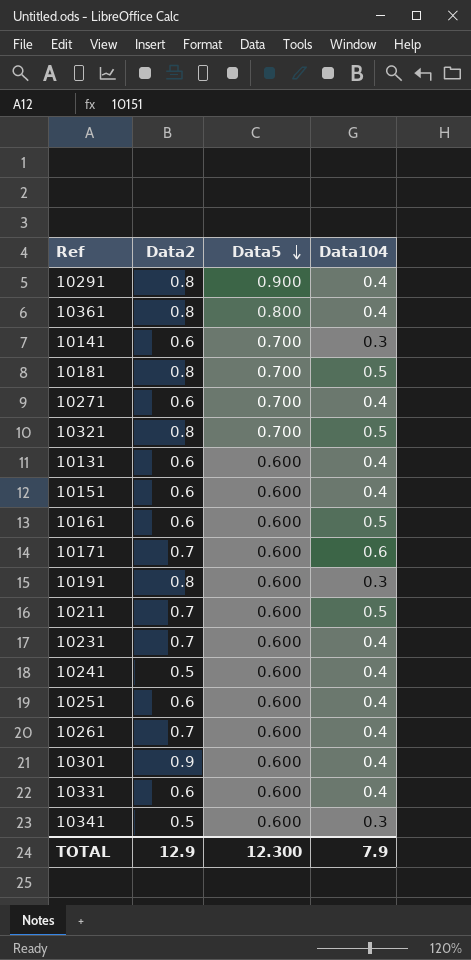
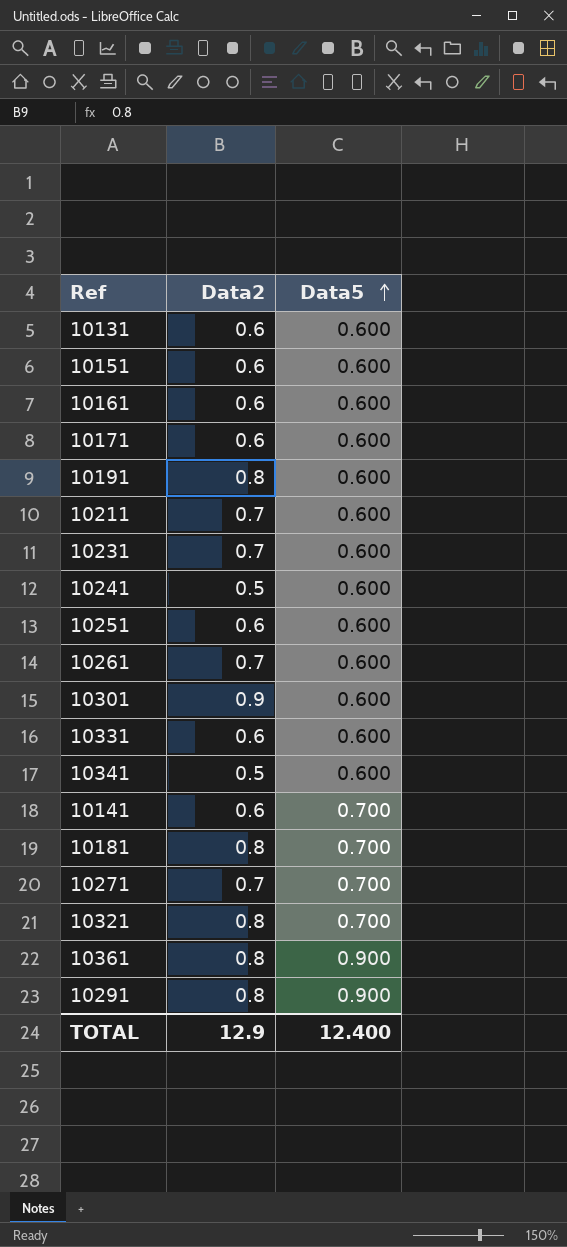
row order: Data5 descending -> Data5 ascending
column Data104 | position: 4 -> none
10171 | Data2: 0.7 -> 0.6
10271 | Data2: 0.6 -> 0.7
10361 | Data5: 0.800 -> 0.900
TOTAL | Data5: 12.300 -> 12.400

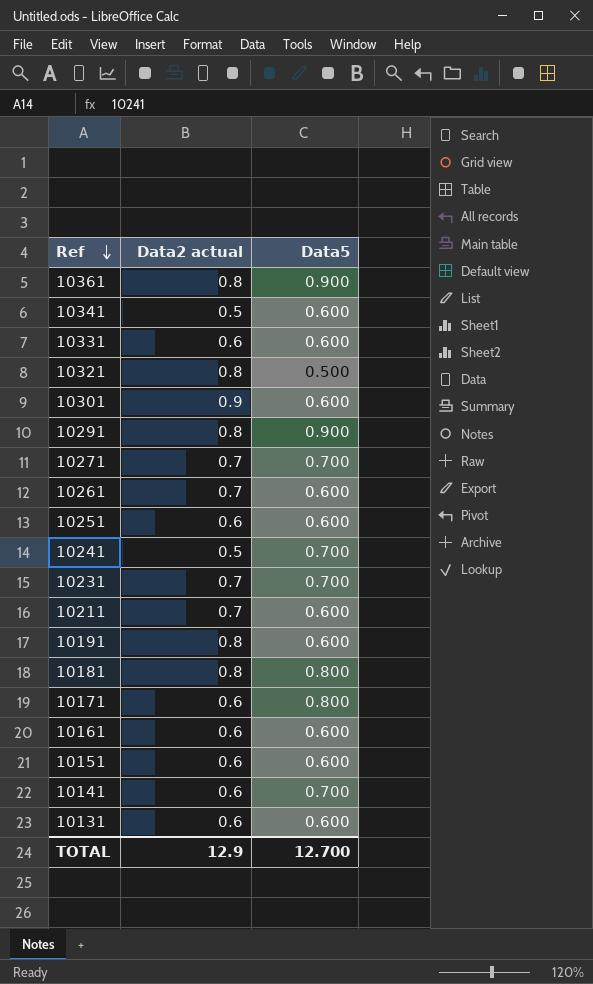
row order: Data5 ascending -> Ref descending
column name: Data2 -> Data2 actual
10321 | Data5: 0.700 -> 0.500
10241 | Data5: 0.600 -> 0.700
10231 | Data5: 0.600 -> 0.700
10181 | Data5: 0.700 -> 0.800
10171 | Data5: 0.600 -> 0.800
TOTAL | Data5: 12.400 -> 12.700

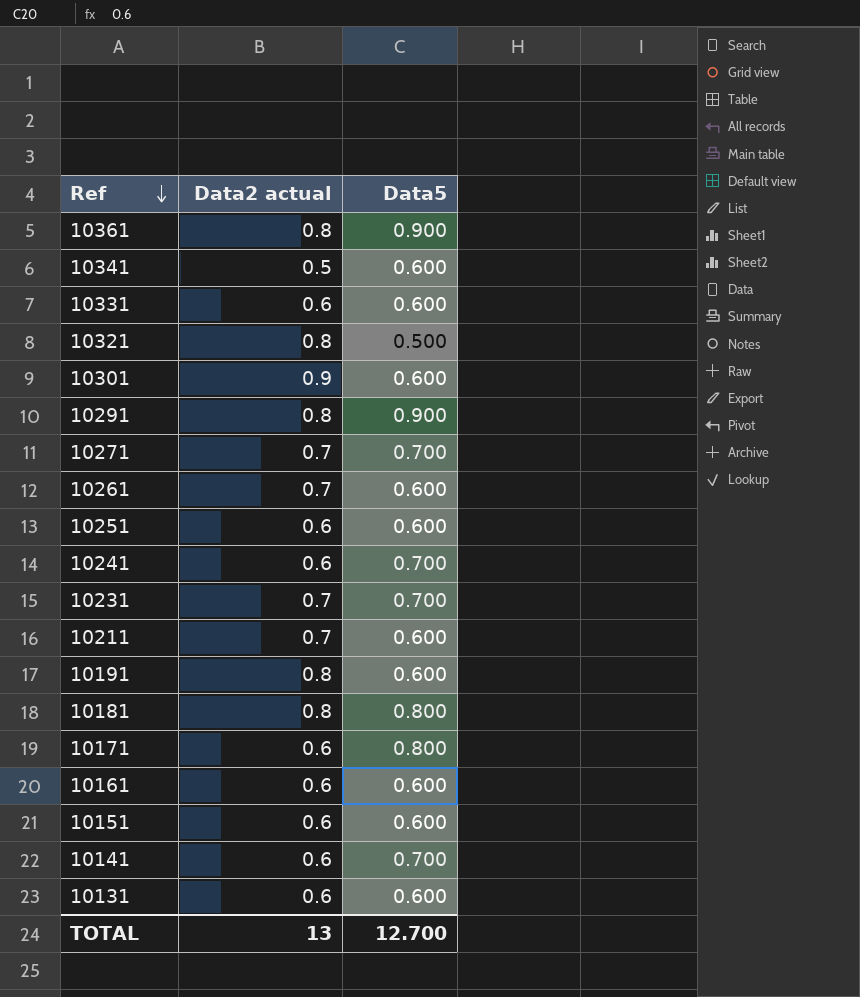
10241 | Data2 actual: 0.5 -> 0.6
TOTAL | Data2 actual: 12.9 -> 13

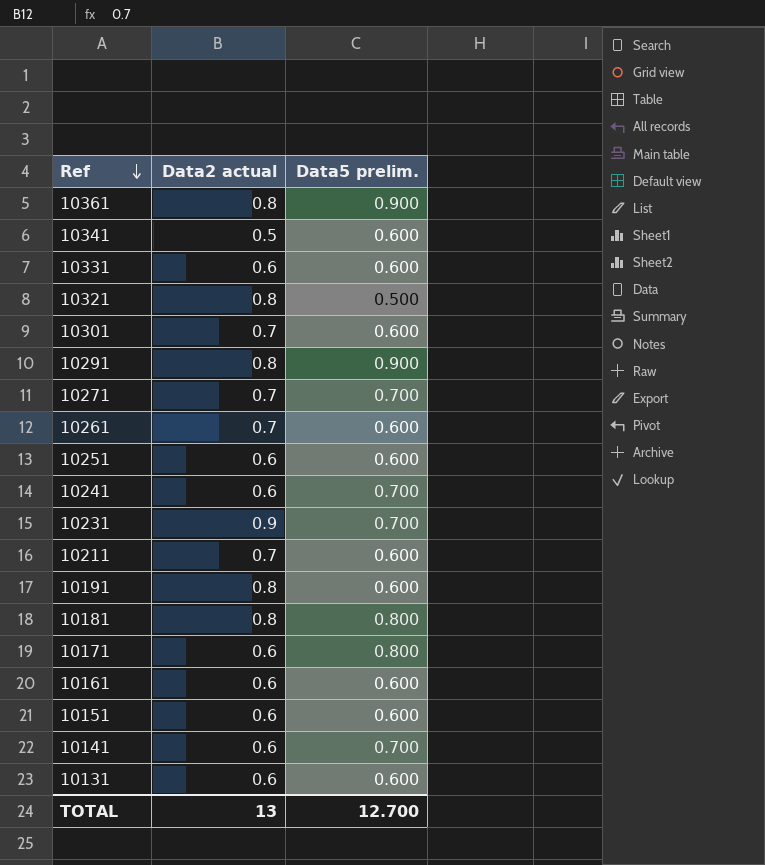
column name: Data5 -> Data5 prelim.
10301 | Data2 actual: 0.9 -> 0.7
10231 | Data2 actual: 0.7 -> 0.9

